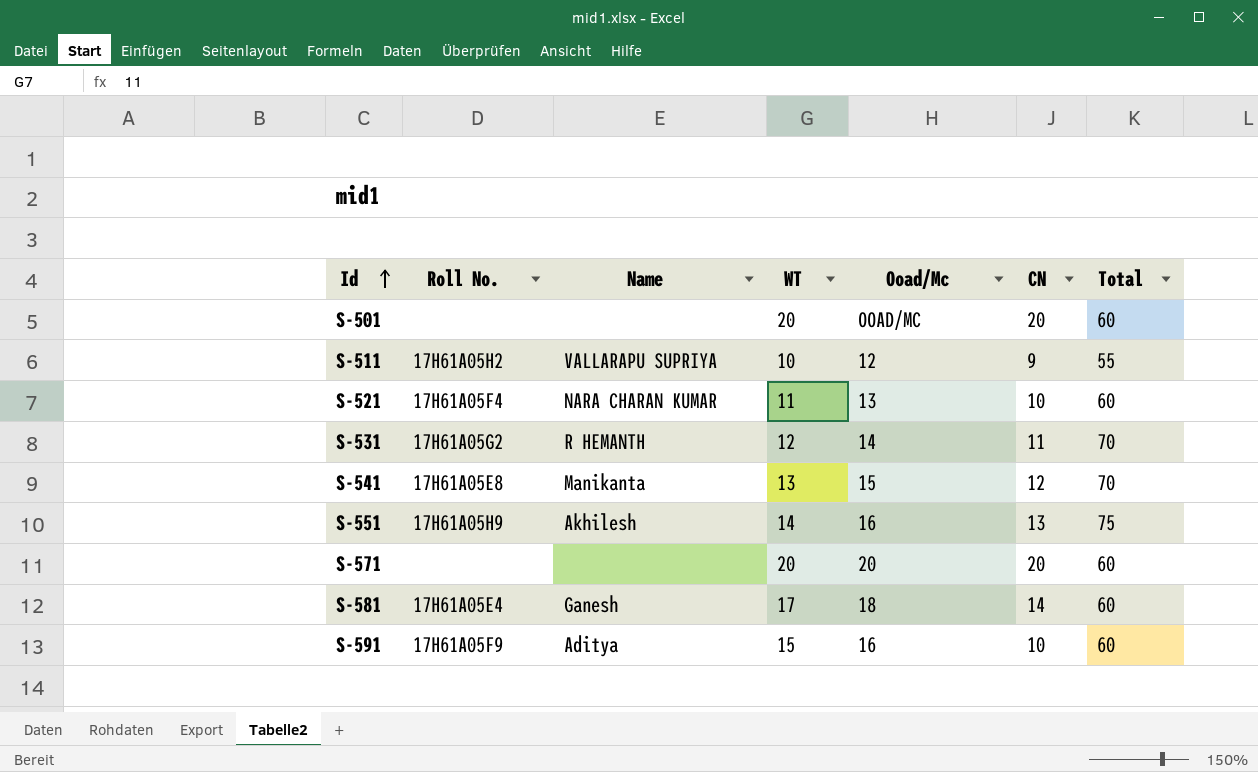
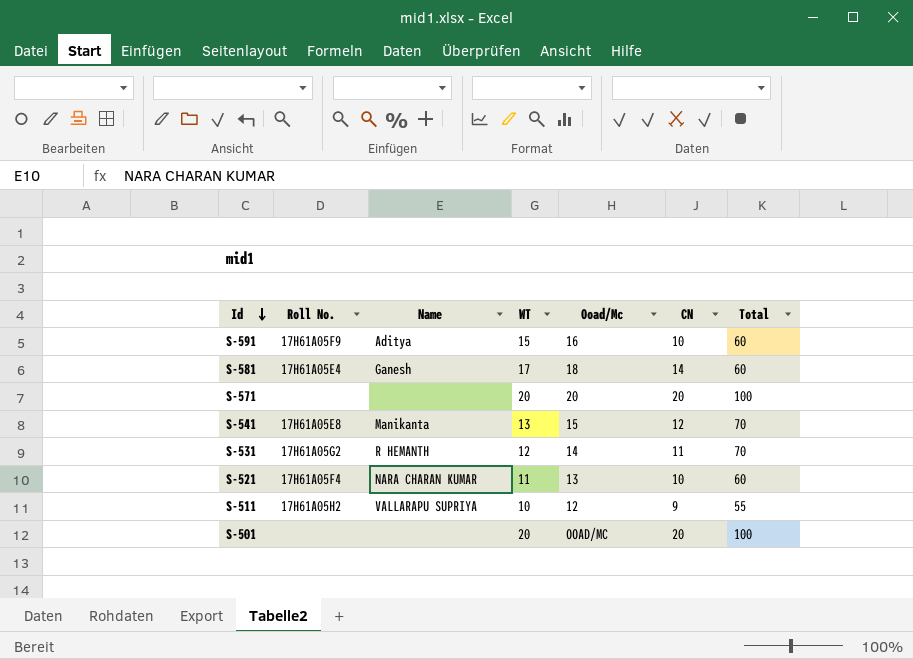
row order: Id ascending -> Id descending
row S-551: 17H61A05H9 | Akhilesh | 14 | 16 | 13 | 75 -> none
S-571 | Total: 60 -> 100
S-501 | Total: 60 -> 100

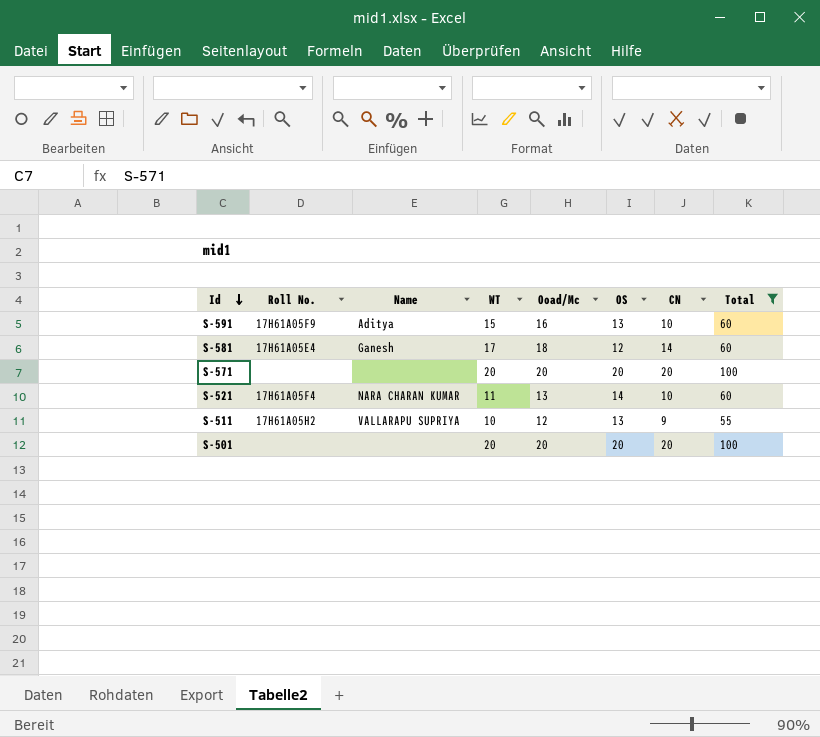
filter: none -> Total != 70
column OS | position: none -> 6
S-501 | Ooad/Mc: OOAD/MC -> 20

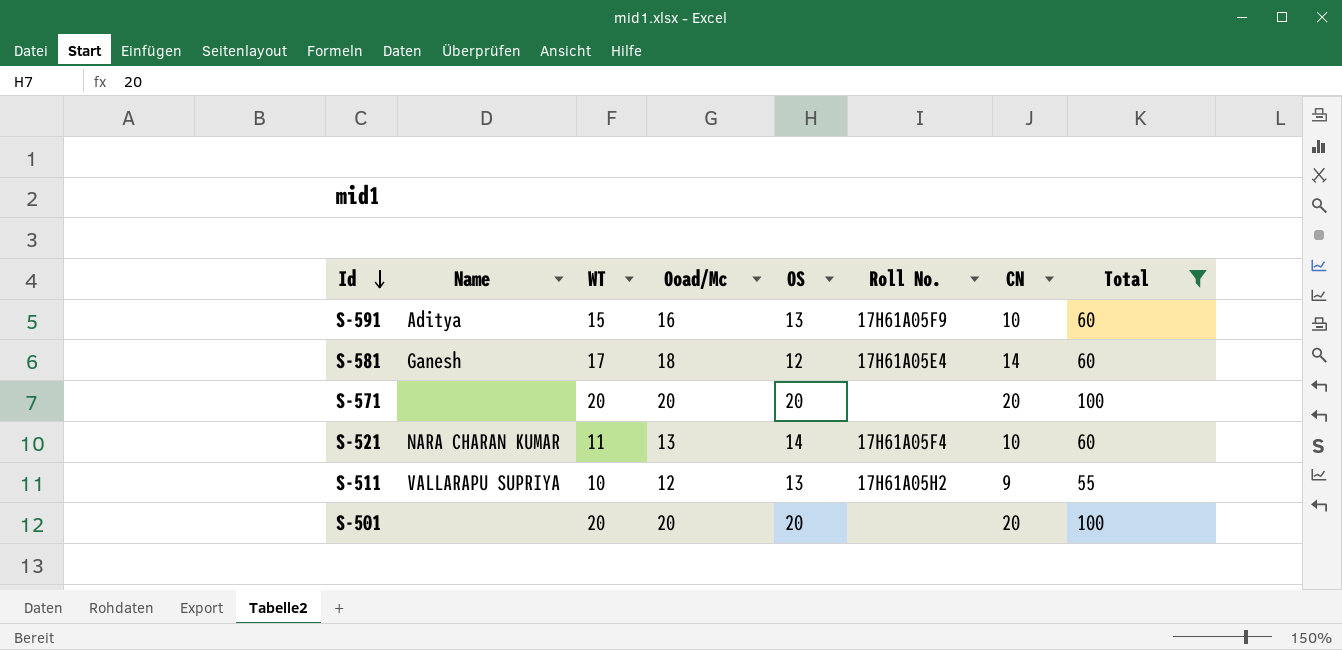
column Roll No. | position: 2 -> 6

